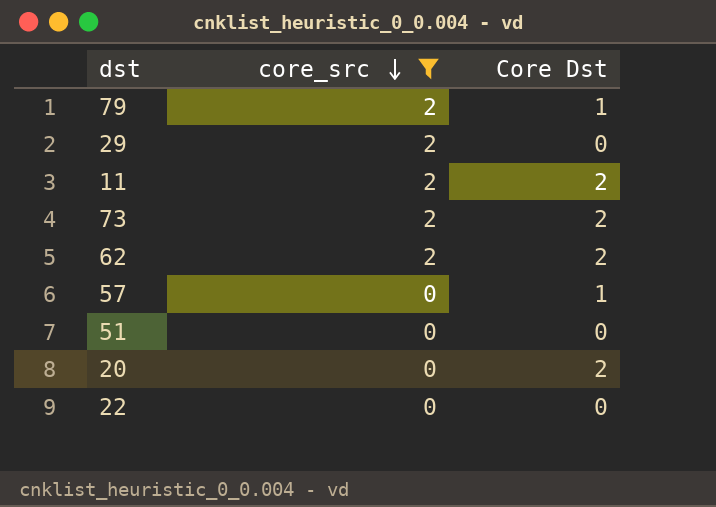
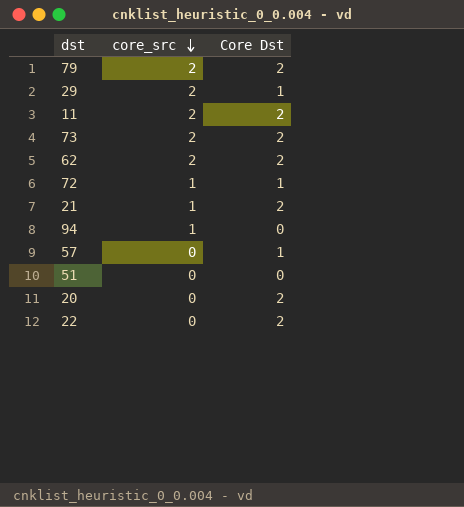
filter: core_src != 1 -> none
79 | Core Dst: 1 -> 2
29 | Core Dst: 0 -> 1
22 | Core Dst: 0 -> 2

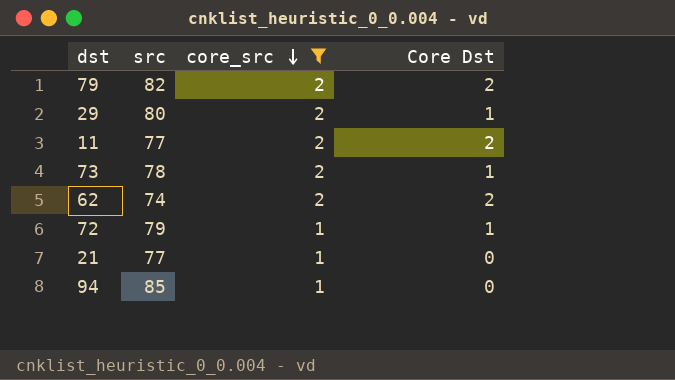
filter: none -> core_src != 0
column src | position: none -> 2
73 | Core Dst: 2 -> 1
21 | Core Dst: 2 -> 0

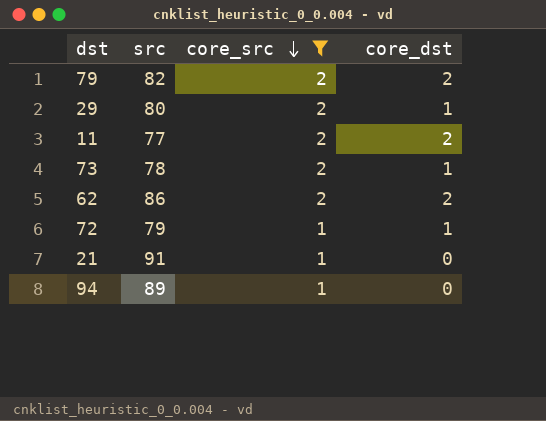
column name: Core Dst -> core_dst
62 | src: 74 -> 86
21 | src: 77 -> 91
94 | src: 85 -> 89

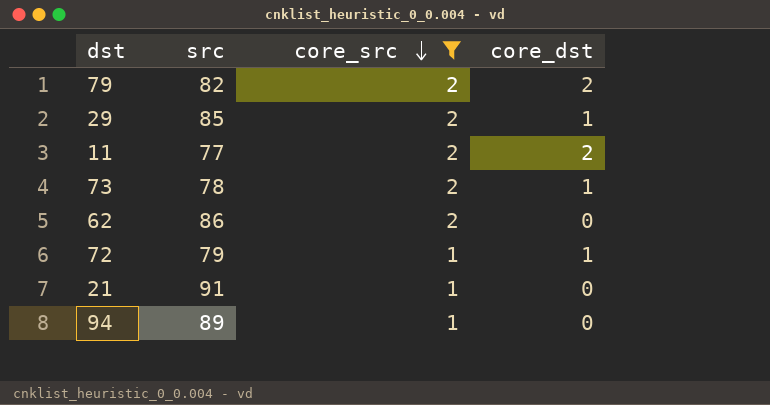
29 | src: 80 -> 85
62 | core_dst: 2 -> 0

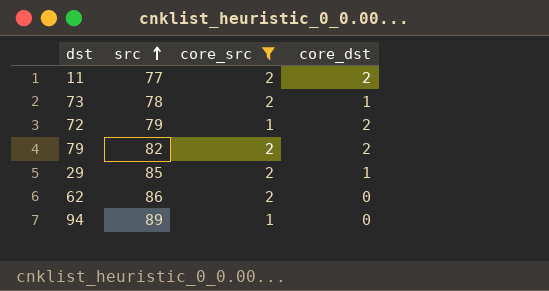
row order: core_src descending -> src ascending
row 21: 91 | 1 | 0 -> none
72 | core_dst: 1 -> 2

